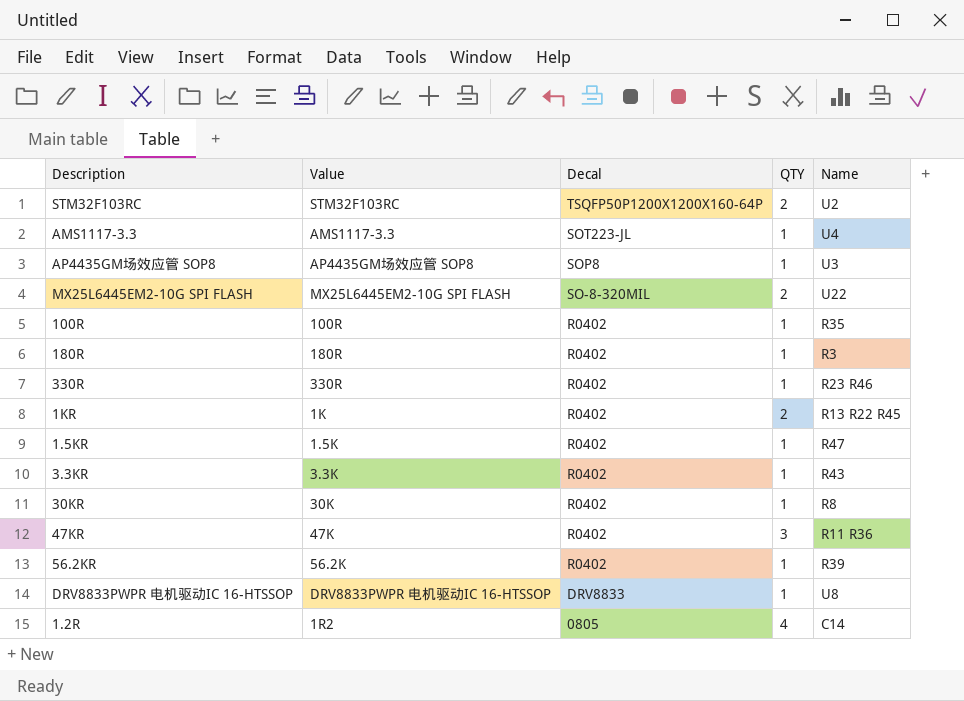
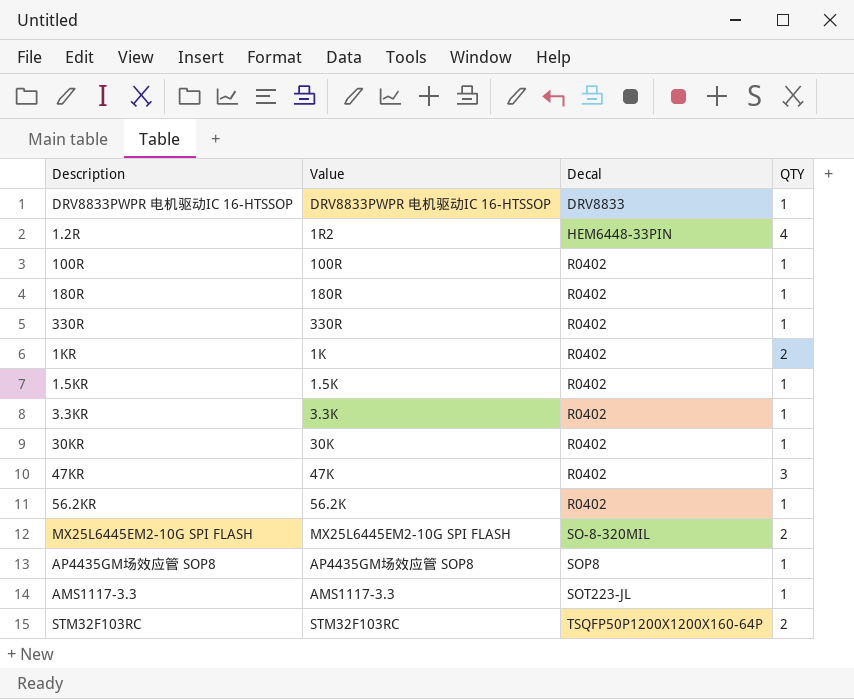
row order: Decal descending -> Decal ascending
column Name | position: 5 -> none
1.2R | Decal: 0805 -> HEM6448-33PIN

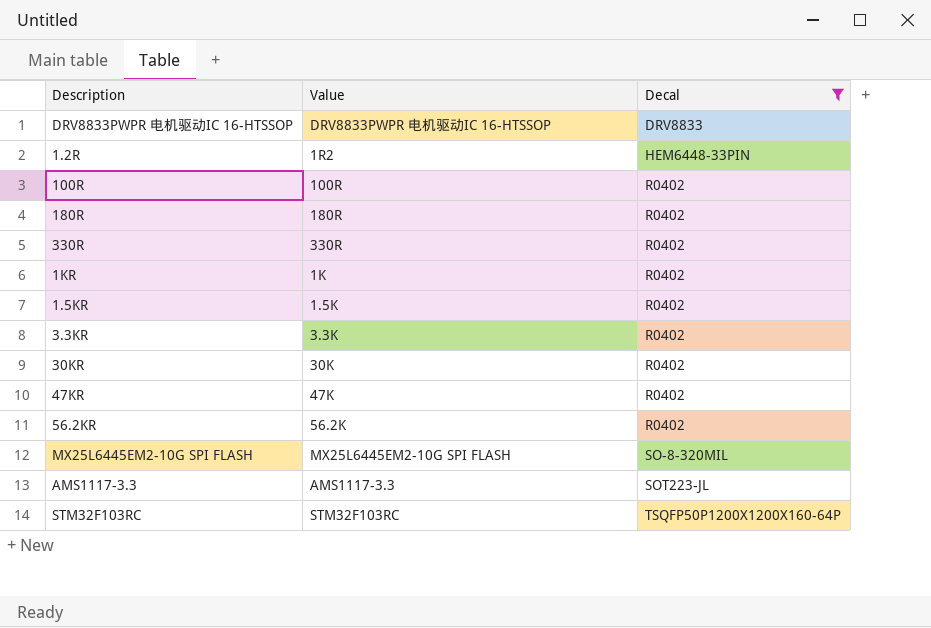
filter: none -> Decal != SOP8
column QTY | position: 4 -> none

